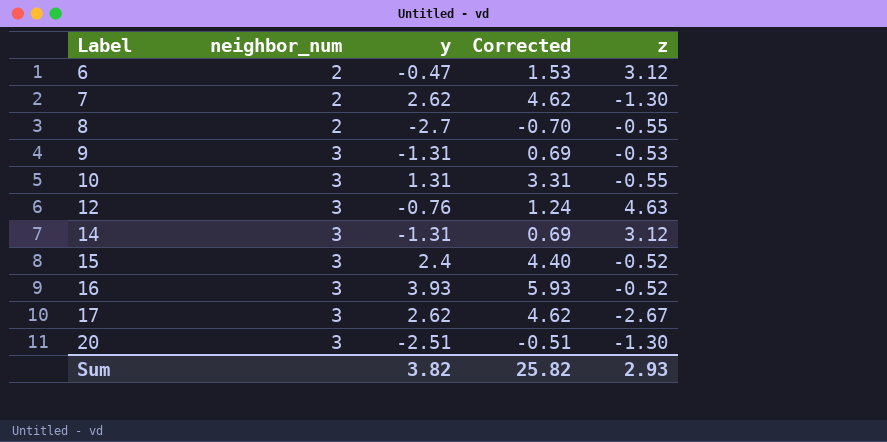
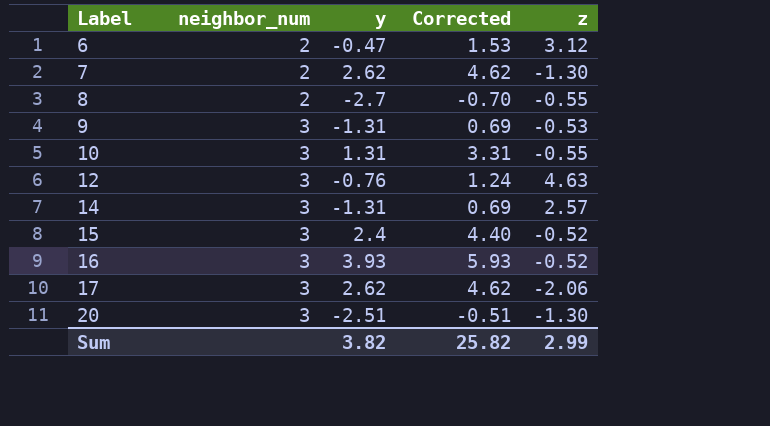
14 | z: 3.12 -> 2.57
17 | z: -2.67 -> -2.06
Sum | z: 2.93 -> 2.99

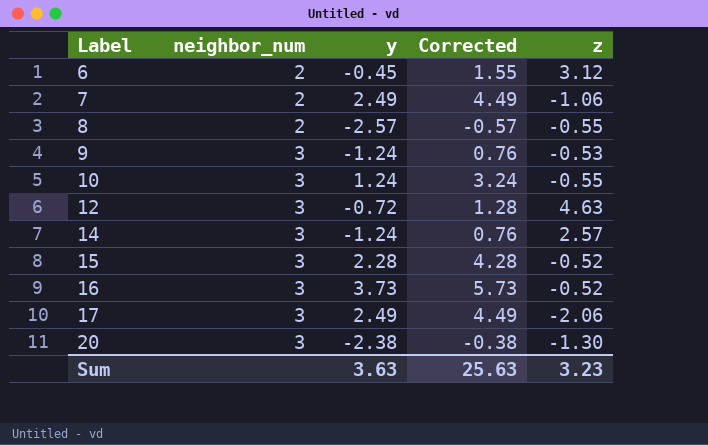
6 | y: -0.47 -> -0.45
6 | Corrected: 1.53 -> 1.55
7 | y: 2.62 -> 2.49
7 | Corrected: 4.62 -> 4.49
7 | z: -1.30 -> -1.06
8 | y: -2.7 -> -2.57
8 | Corrected: -0.70 -> -0.57
9 | y: -1.31 -> -1.24
9 | Corrected: 0.69 -> 0.76
10 | y: 1.31 -> 1.24
10 | Corrected: 3.31 -> 3.24
12 | y: -0.76 -> -0.72
12 | Corrected: 1.24 -> 1.28
14 | y: -1.31 -> -1.24
14 | Corrected: 0.69 -> 0.76
15 | y: 2.4 -> 2.28
15 | Corrected: 4.40 -> 4.28
16 | y: 3.93 -> 3.73
16 | Corrected: 5.93 -> 5.73
17 | y: 2.62 -> 2.49
17 | Corrected: 4.62 -> 4.49
20 | y: -2.51 -> -2.38
20 | Corrected: -0.51 -> -0.38
Sum | y: 3.82 -> 3.63
Sum | Corrected: 25.82 -> 25.63
Sum | z: 2.99 -> 3.23

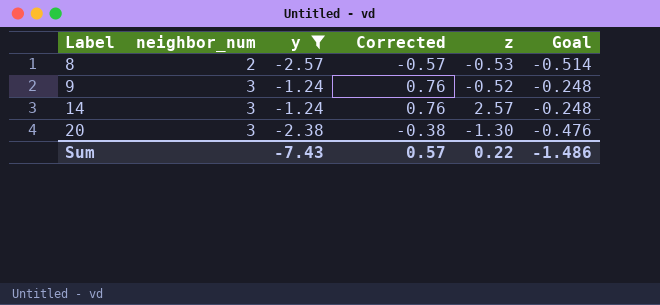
filter: none -> y <= -1.24
column Goal | formula: none -> [y] * 0.2
8 | z: -0.55 -> -0.53
9 | z: -0.53 -> -0.52
Sum | y: 3.63 -> -7.43
Sum | Corrected: 25.63 -> 0.57
Sum | z: 3.23 -> 0.22

